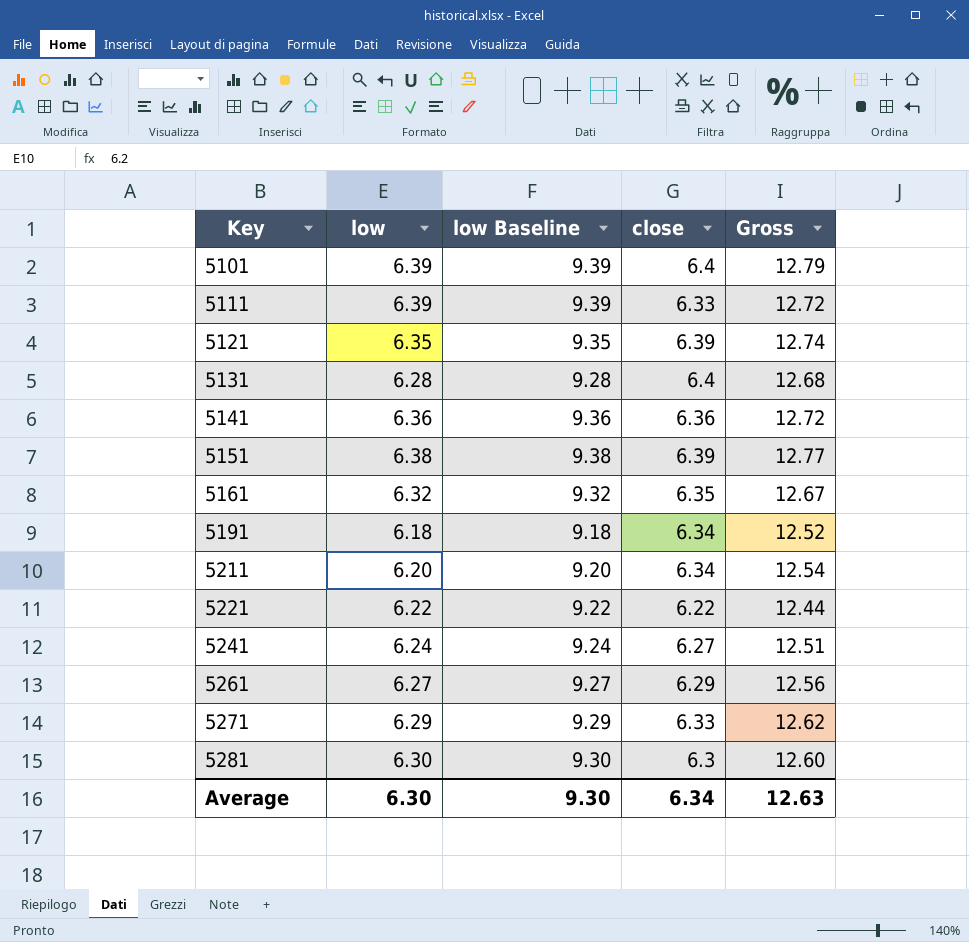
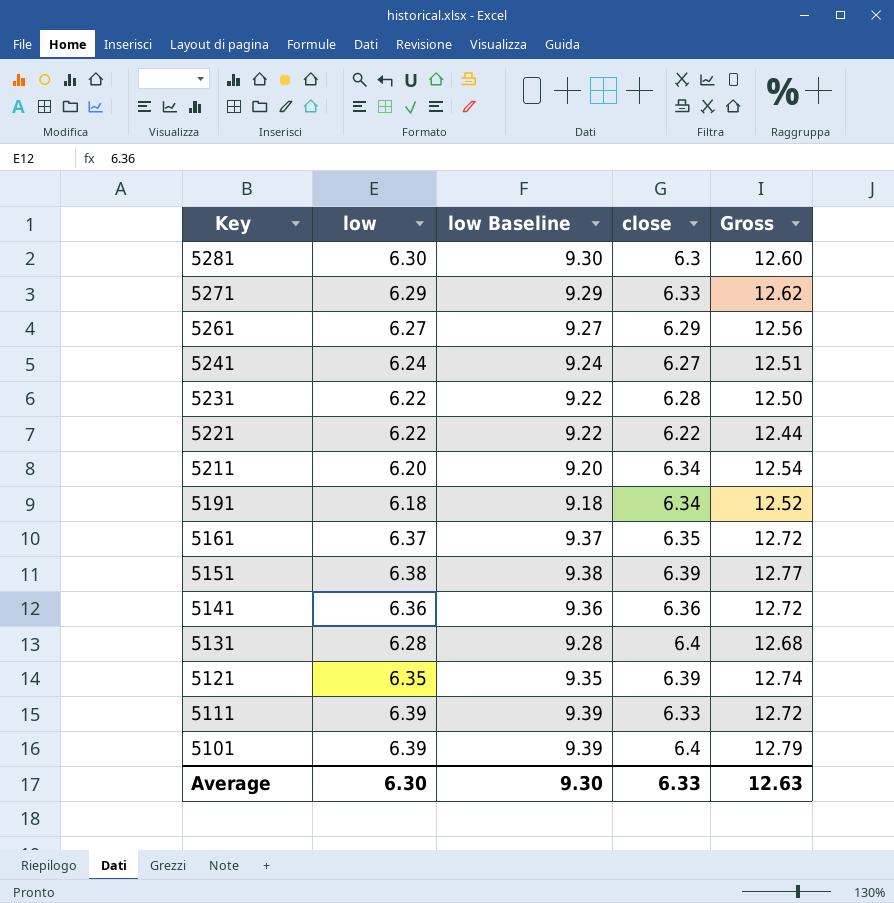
row order: Key ascending -> Key descending
row 5231: none -> 6.22 | 9.22 | 6.28 | 12.50
5161 | low: 6.32 -> 6.37
5161 | low Baseline: 9.32 -> 9.37
5161 | Gross: 12.67 -> 12.72
Average | close: 6.34 -> 6.33

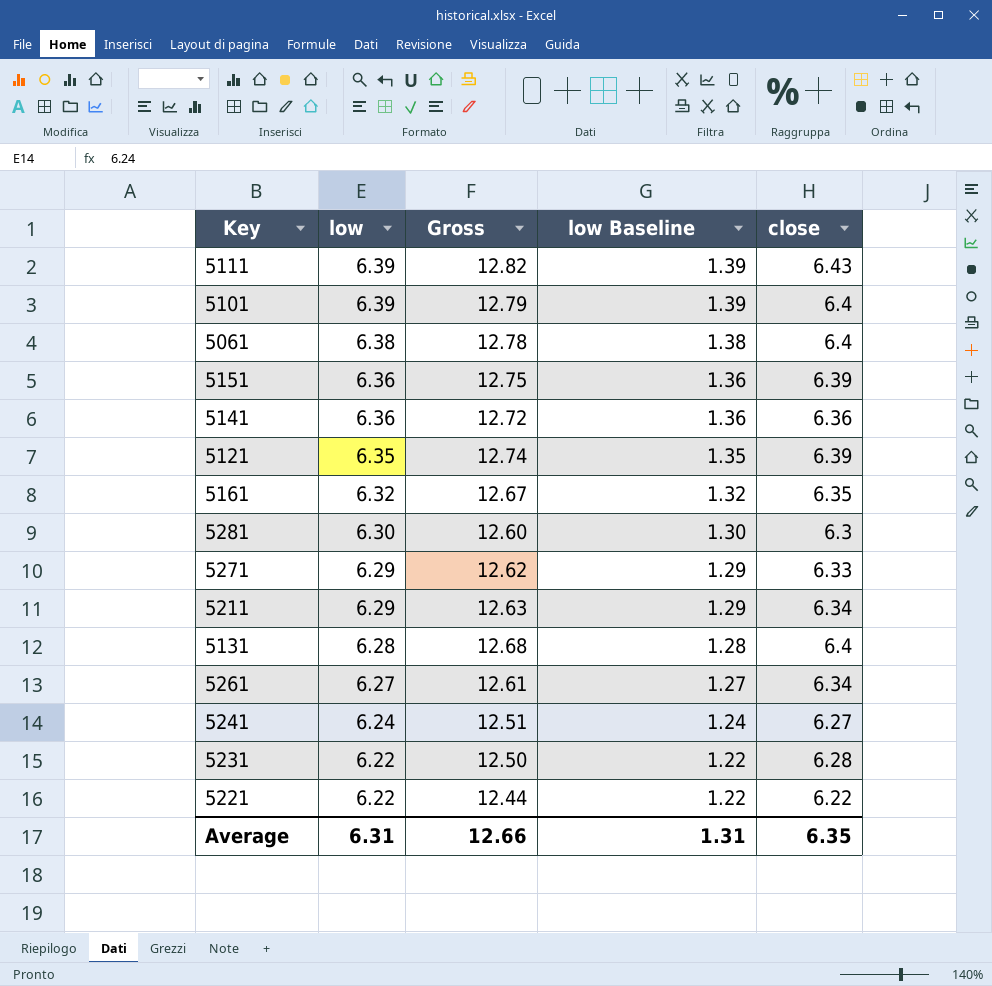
row order: Key descending -> low descending
column Gross | position: 5 -> 3
column low Baseline | formula: [low] + 3 -> [low] - 5
row 5191: 6.18 | 9.18 | 6.34 | 12.52 -> none
5111 | Gross: 12.72 -> 12.82
5111 | close: 6.33 -> 6.43
row 5061: none -> 6.38 | 12.78 | 1.38 | 6.4
5151 | low: 6.38 -> 6.36
5151 | Gross: 12.77 -> 12.75
5161 | low: 6.37 -> 6.32
5161 | Gross: 12.72 -> 12.67
5211 | low: 6.20 -> 6.29
5211 | Gross: 12.54 -> 12.63
5261 | Gross: 12.56 -> 12.61
5261 | close: 6.29 -> 6.34
Average | low: 6.30 -> 6.31
Average | Gross: 12.63 -> 12.66
Average | low Baseline: 9.30 -> 1.31
Average | close: 6.33 -> 6.35

